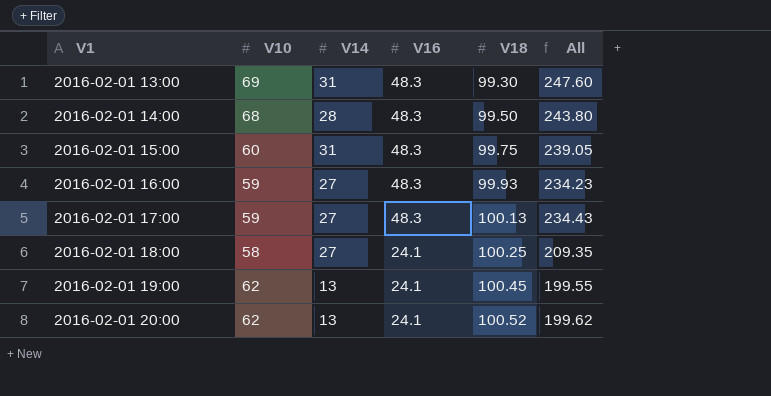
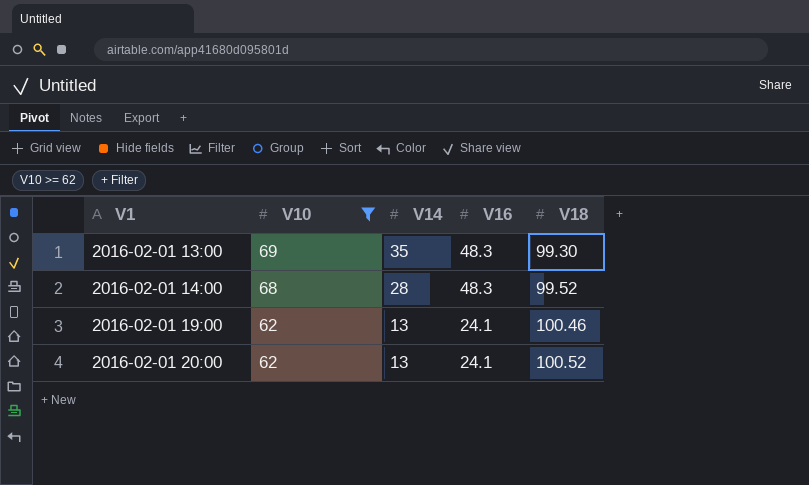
filter: none -> V10 >= 62
column All | formula: [V10] + [V14] + [V16] + [V18] -> none
2016-02-01 13:00 | V14: 31 -> 35
2016-02-01 14:00 | V18: 99.50 -> 99.52
2016-02-01 19:00 | V18: 100.45 -> 100.46

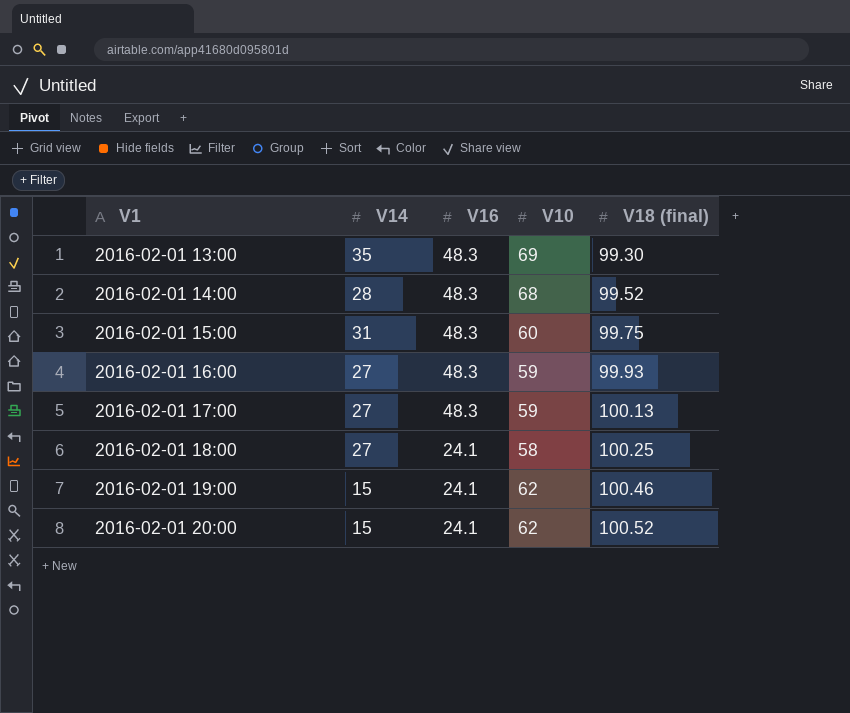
filter: V10 >= 62 -> none
column V10 | position: 2 -> 4
column name: V18 -> V18 (final)
2016-02-01 19:00 | V14: 13 -> 15
2016-02-01 20:00 | V14: 13 -> 15

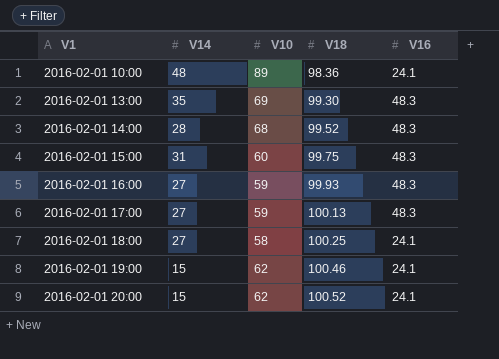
column name: V18 (final) -> V18
column V16 | position: 3 -> 5
row 2016-02-01 10:00: none -> 48 | 89 | 98.36 | 24.1

